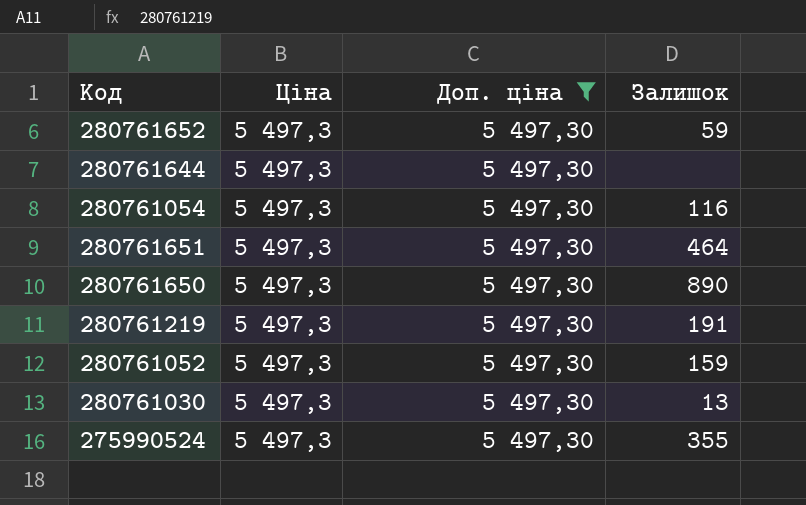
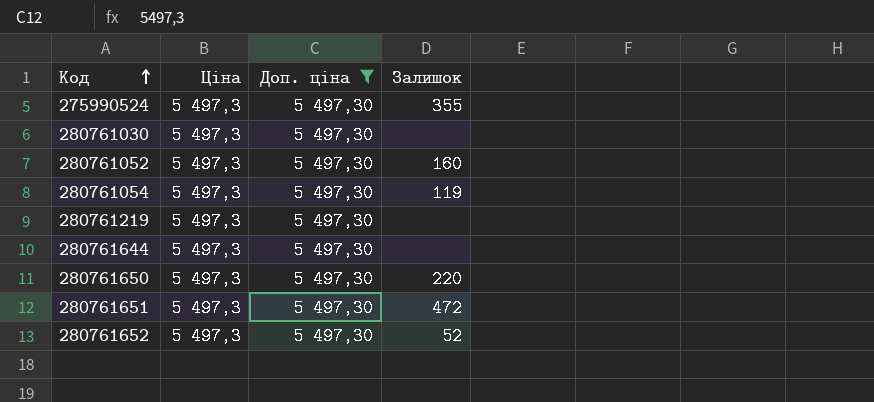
row order: none -> Код ascending
280761030 | Залишок: 13 -> none
280761052 | Залишок: 159 -> 160
280761054 | Залишок: 116 -> 119
280761219 | Залишок: 191 -> none
280761650 | Залишок: 890 -> 220
280761651 | Залишок: 464 -> 472
280761652 | Залишок: 59 -> 52

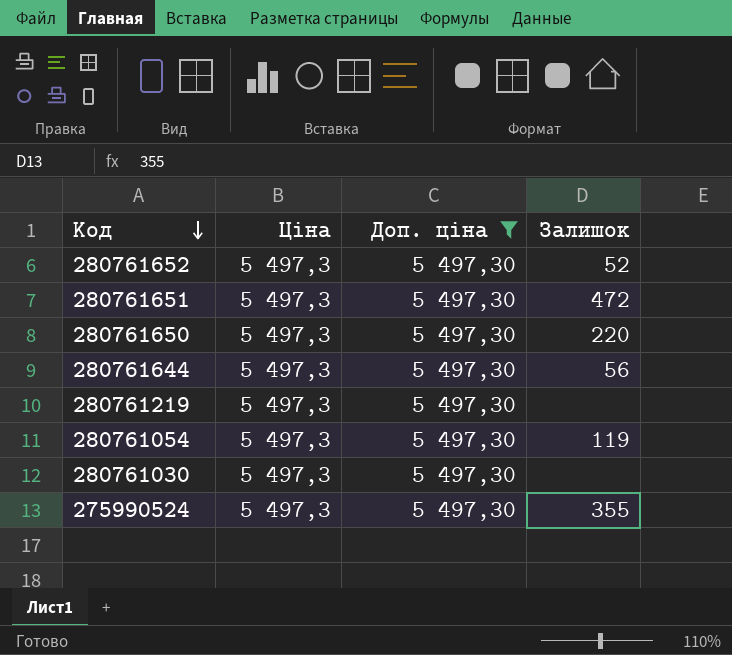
row order: Код ascending -> Код descending
row 280761052: 5 497,3 | 5 497,30 | 160 -> none
280761644 | Залишок: none -> 56

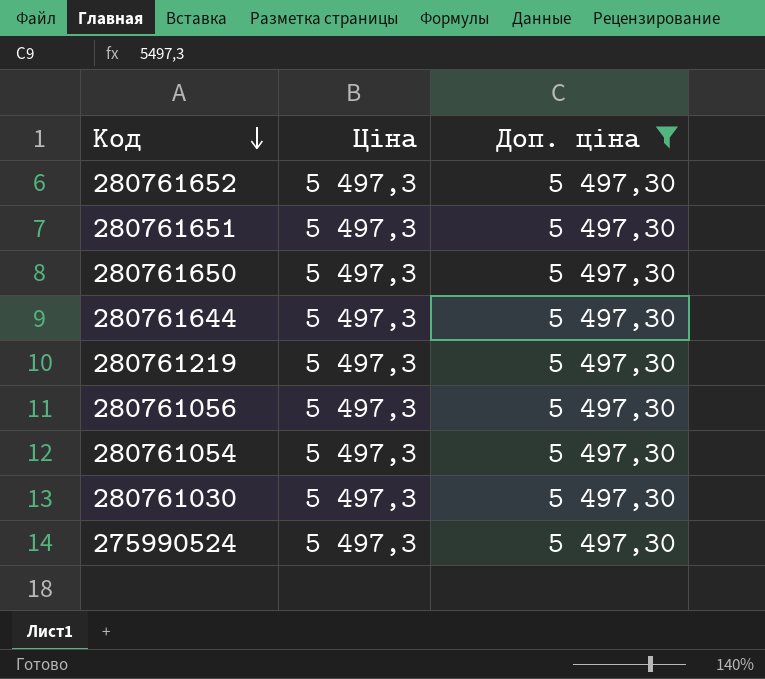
column Залишок | position: 4 -> none
row 280761056: none -> 5 497,3 | 5 497,30

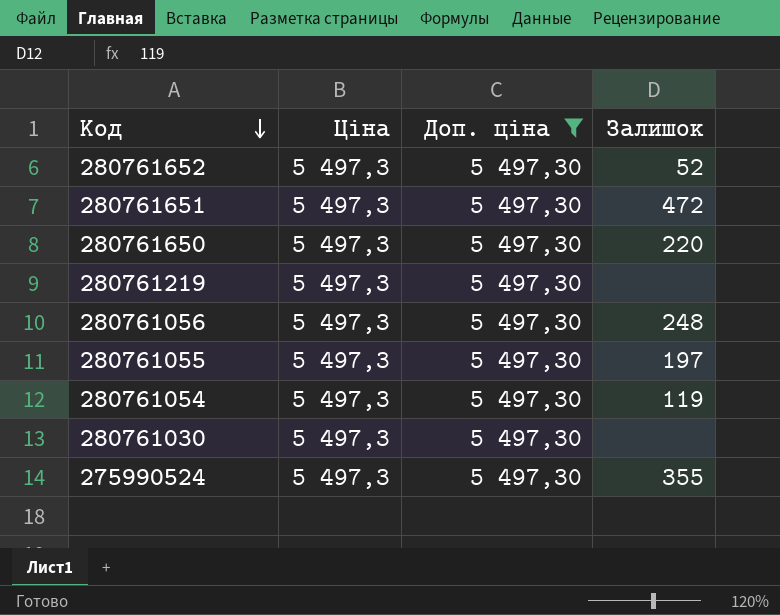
column Залишок | position: none -> 4
row 280761644: 5 497,3 | 5 497,30 -> none
row 280761055: none -> 5 497,3 | 5 497,30 | 197

